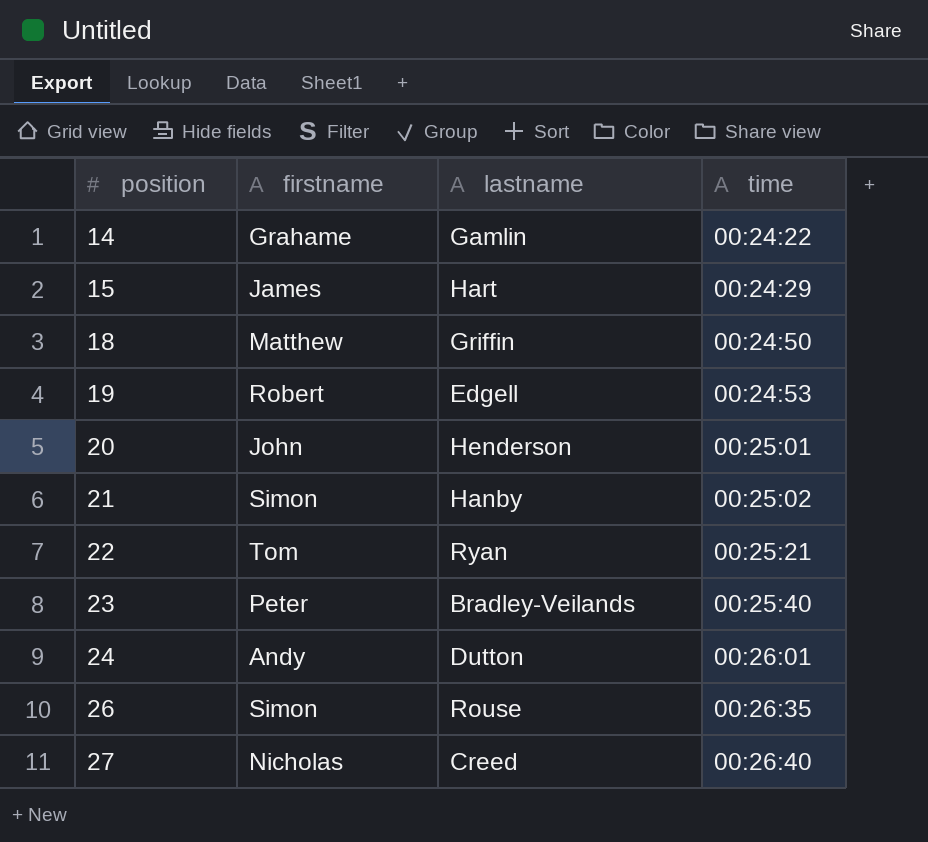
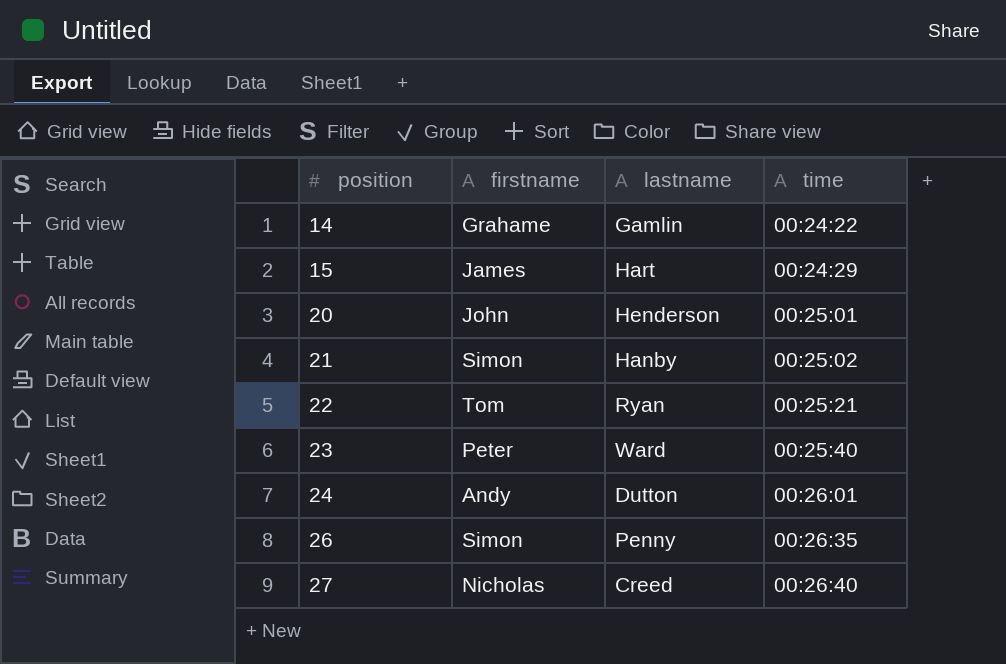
row 18: Matthew | Griffin | 00:24:50 -> none
row 19: Robert | Edgell | 00:24:53 -> none
23 | lastname: Bradley-Veilands -> Ward
26 | lastname: Rouse -> Penny

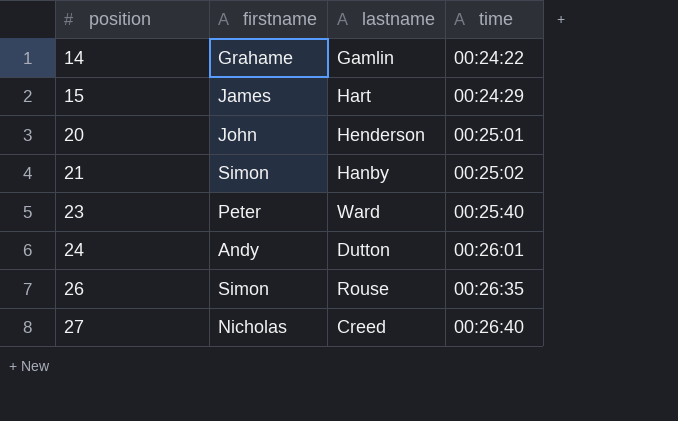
row 22: Tom | Ryan | 00:25:21 -> none
26 | lastname: Penny -> Rouse

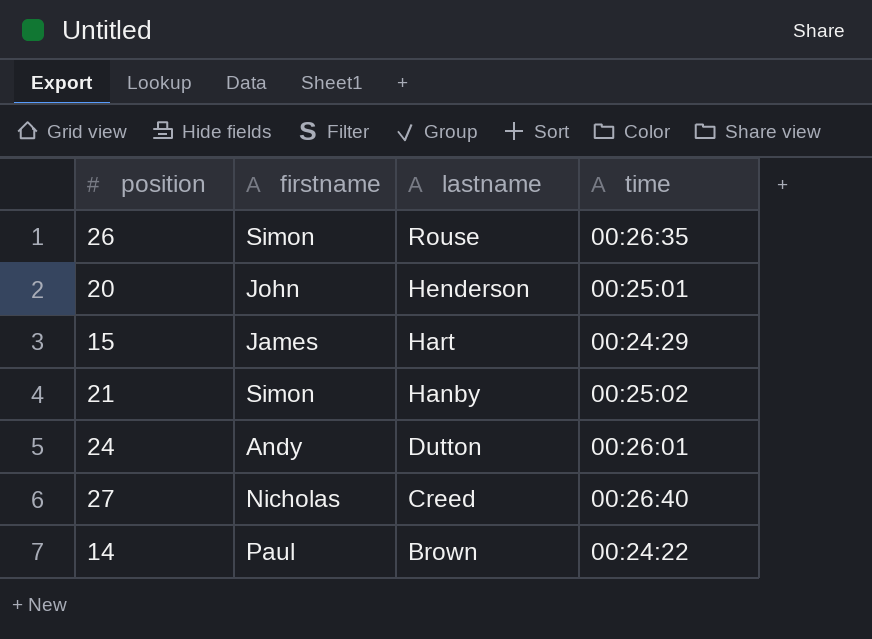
row order: position ascending -> lastname descending
row 23: Peter | Ward | 00:25:40 -> none
14 | firstname: Grahame -> Paul
14 | lastname: Gamlin -> Brown

